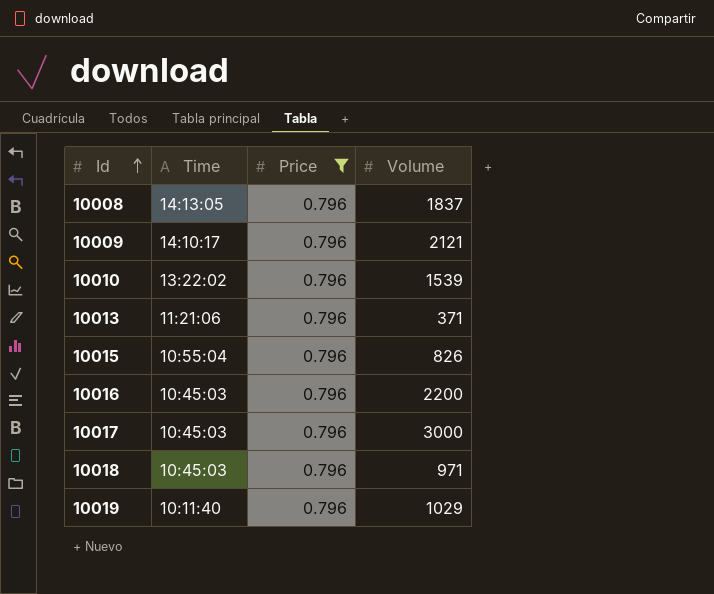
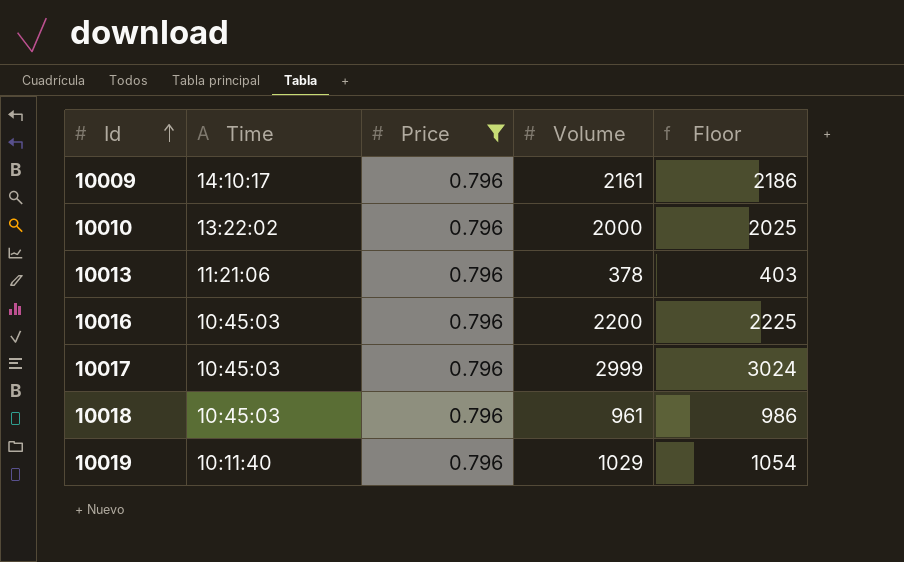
column Floor | formula: none -> [Volume] + 25
row 10008: 14:13:05 | 0.796 | 1837 -> none
row 10015: 10:55:04 | 0.796 | 826 -> none
10009 | Volume: 2121 -> 2161
10010 | Volume: 1539 -> 2000
10013 | Volume: 371 -> 378
10017 | Volume: 3000 -> 2999
10018 | Volume: 971 -> 961

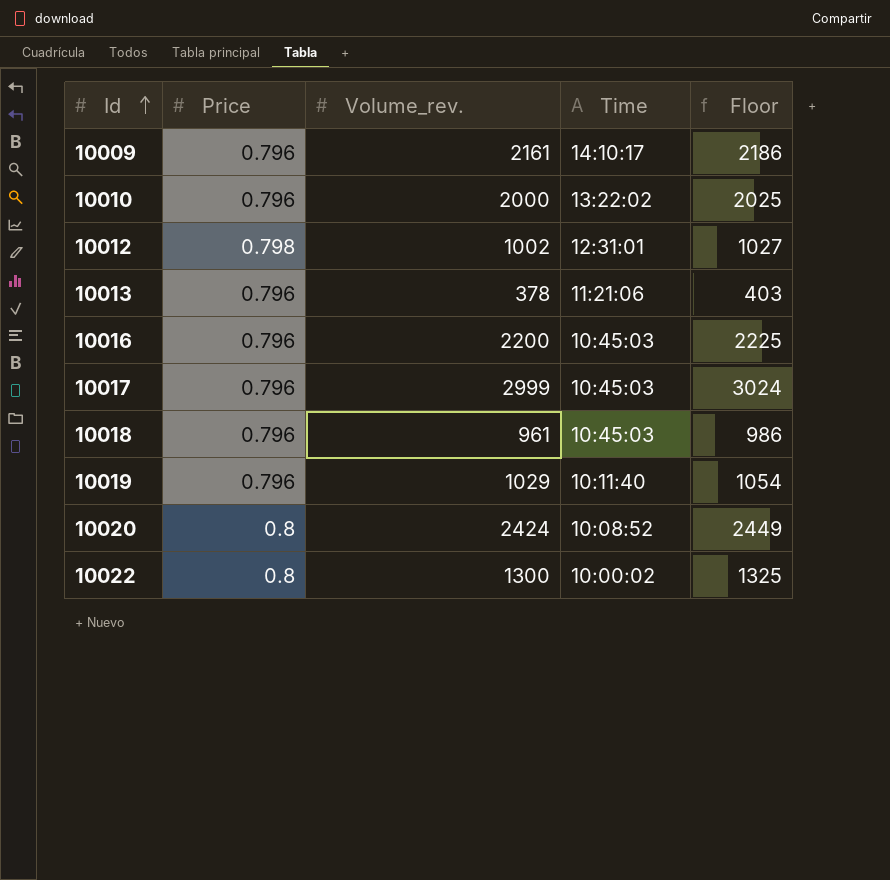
filter: Price = 0.796 -> none
column name: Volume -> Volume_rev.
column Time | position: 2 -> 4

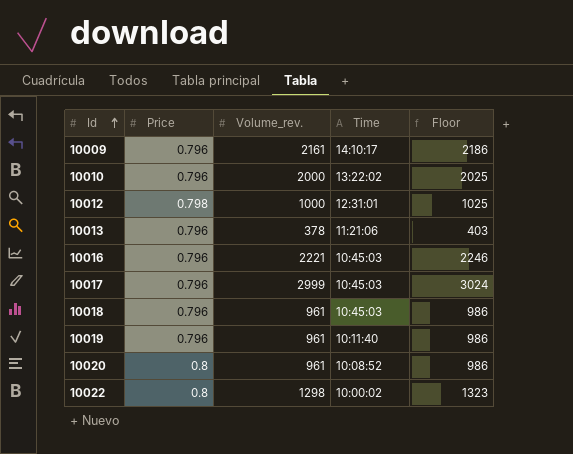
10012 | Volume_rev.: 1002 -> 1000
10012 | Floor: 1027 -> 1025
10016 | Volume_rev.: 2200 -> 2221
10016 | Floor: 2225 -> 2246
10019 | Volume_rev.: 1029 -> 961
10019 | Floor: 1054 -> 986
10020 | Volume_rev.: 2424 -> 961
10020 | Floor: 2449 -> 986
10022 | Volume_rev.: 1300 -> 1298
10022 | Floor: 1325 -> 1323

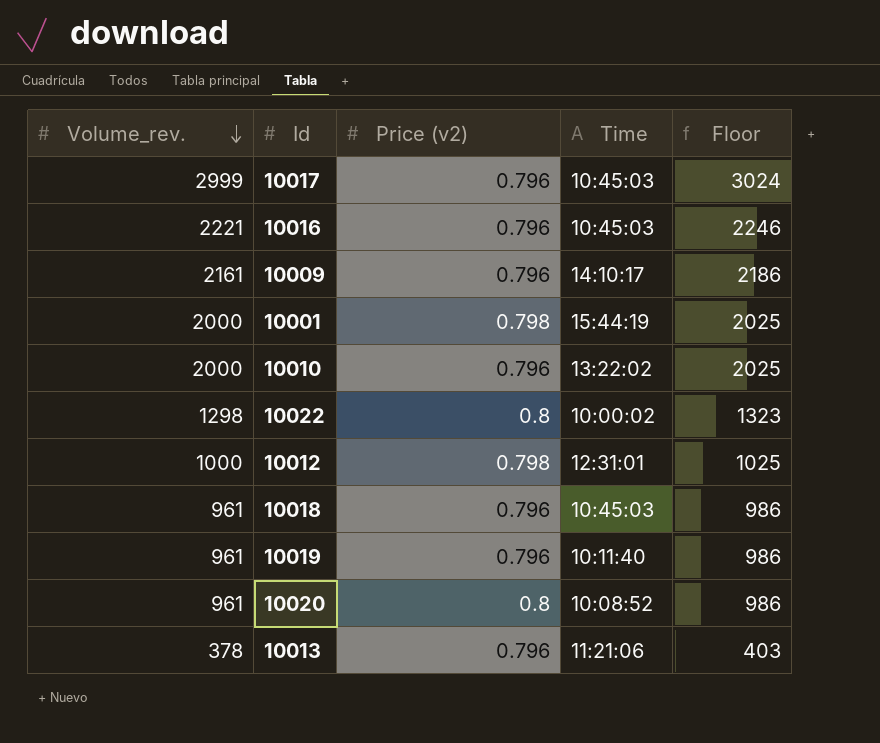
row order: Id ascending -> Volume_rev. descending
column Volume_rev. | position: 3 -> 1
column name: Price -> Price (v2)
row 10001: none -> 2000 | 0.798 | 15:44:19 | 2025

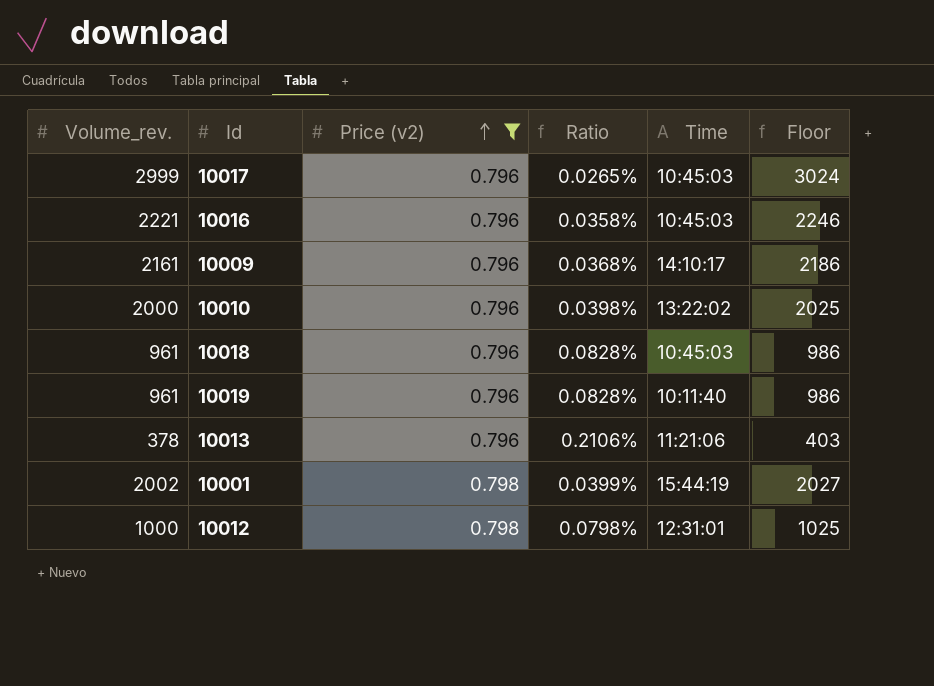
filter: none -> Price (v2) != 0.8
row order: Volume_rev. descending -> Price (v2) ascending
column Ratio | formula: none -> [Price (v2)] / [Volume_rev.]
10001 | Volume_rev.: 2000 -> 2002
10001 | Floor: 2025 -> 2027

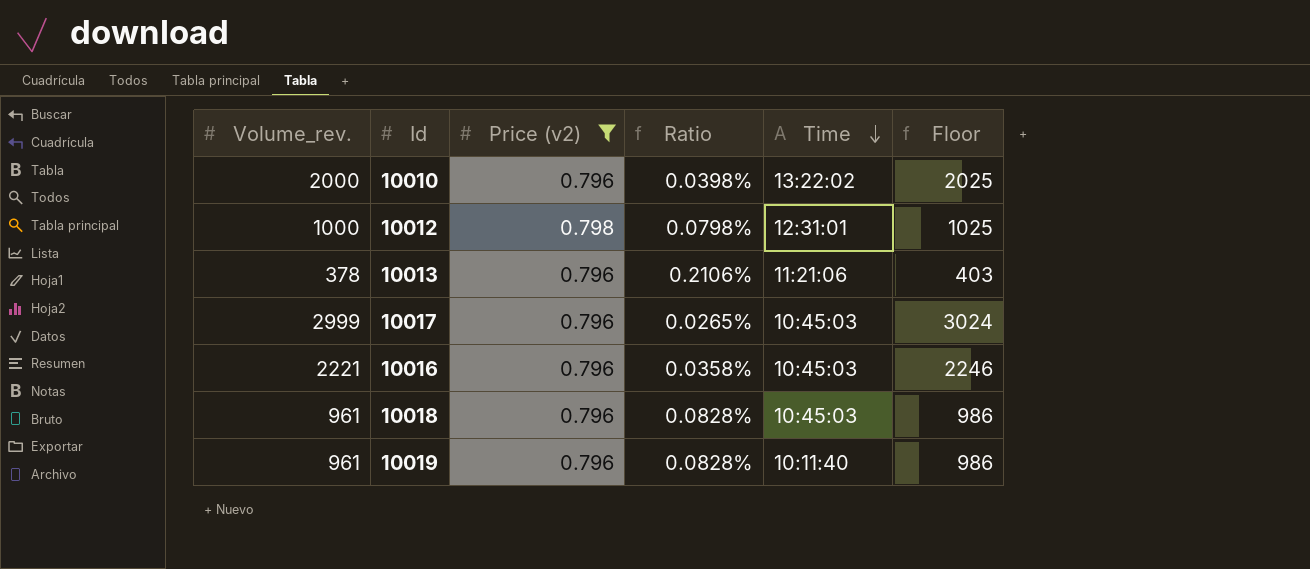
row order: Price (v2) ascending -> Time descending
row 10009: 2161 | 0.796 | 0.0368% | 14:10:17 | 2186 -> none
row 10001: 2002 | 0.798 | 0.0399% | 15:44:19 | 2027 -> none

